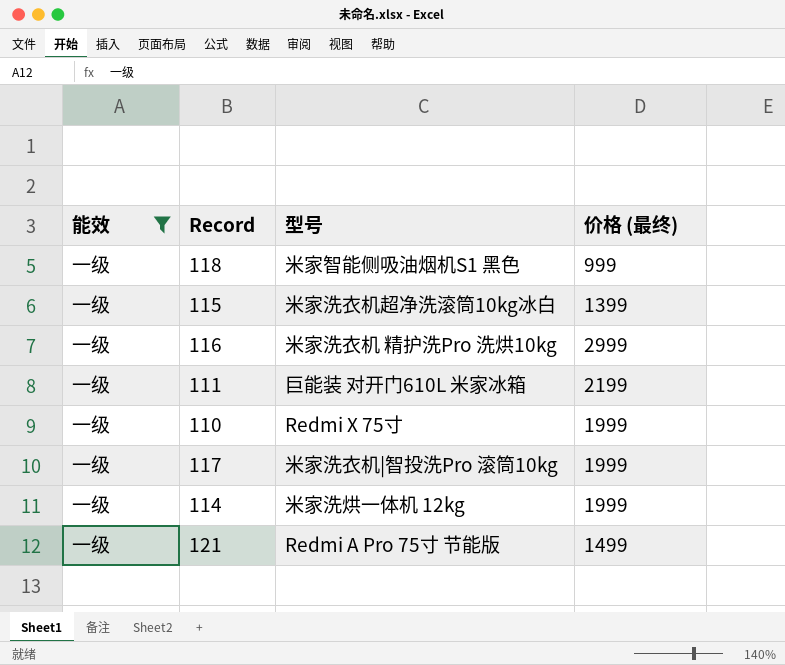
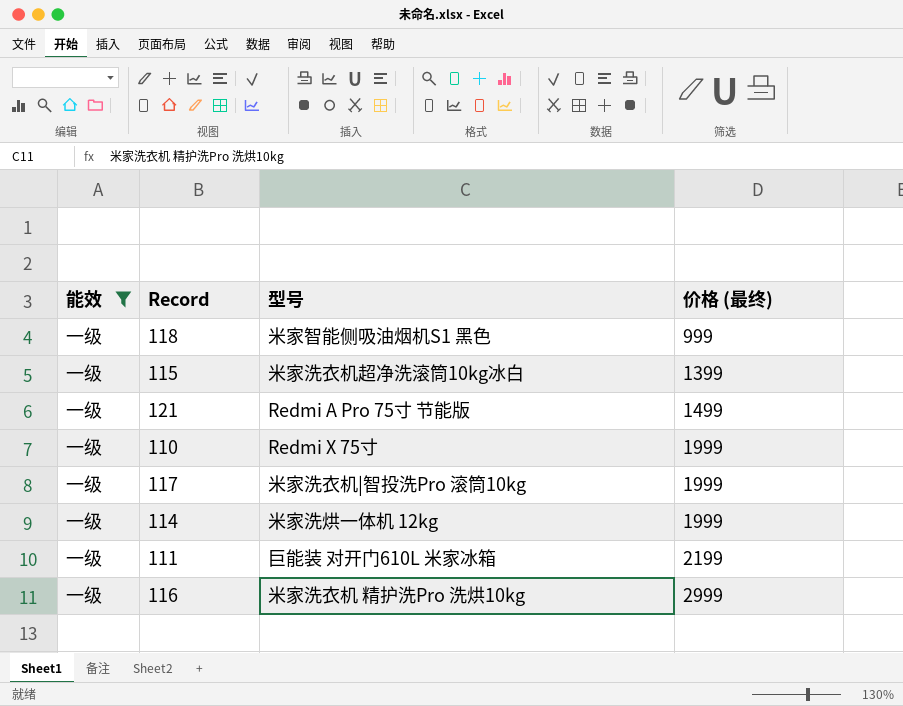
row order: none -> 价格 (最终) ascending

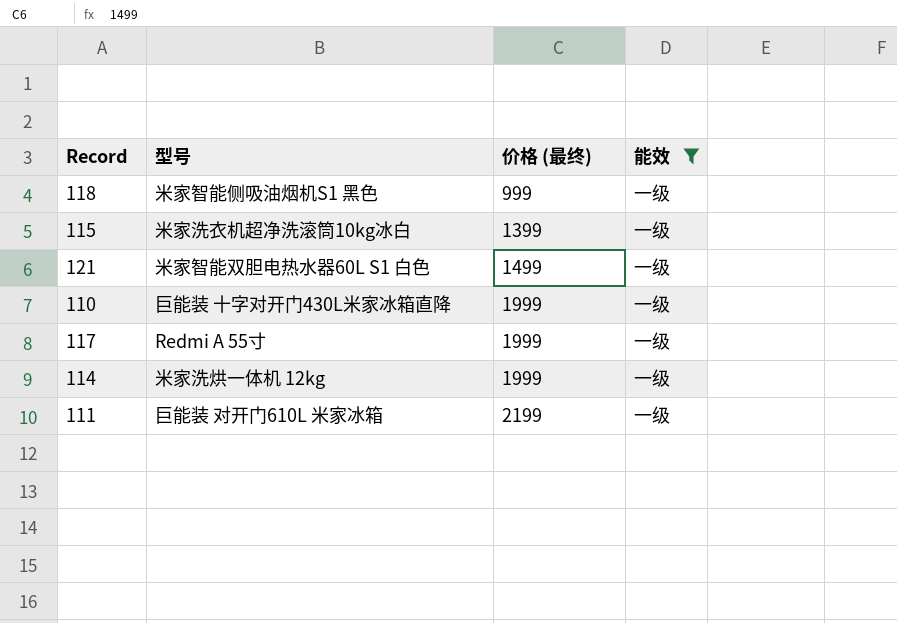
column 能效 | position: 1 -> 4
row 116: 一级 | 米家洗衣机 精护洗Pro 洗烘10kg | 2999 -> none
121 | 型号: Redmi A Pro 75寸 节能版 -> 米家智能双胆电热水器60L S1 白色
110 | 型号: Redmi X 75寸 -> 巨能装 十字对开门430L米家冰箱直降
117 | 型号: 米家洗衣机|智投洗Pro 滚筒10kg -> Redmi A 55寸

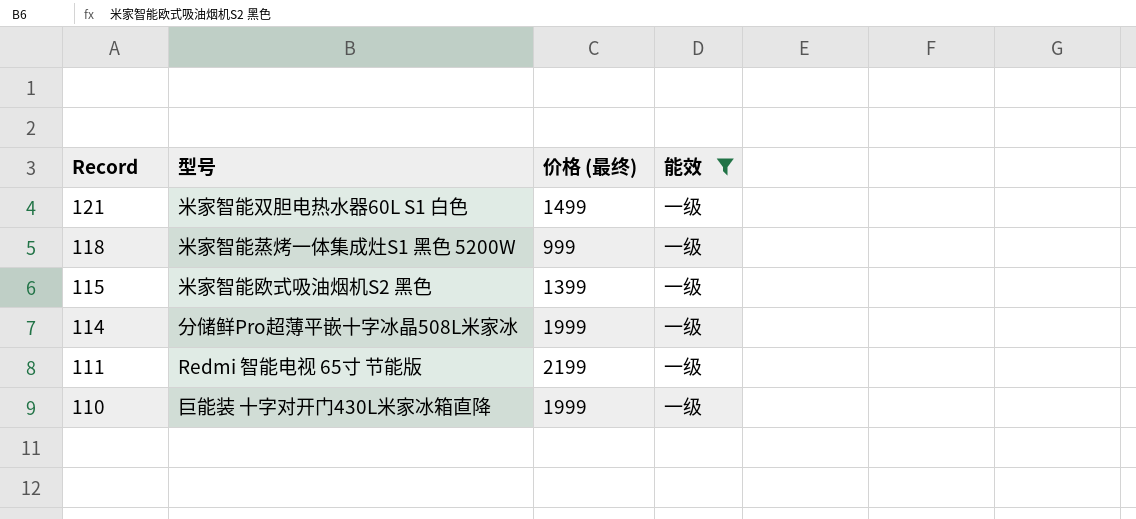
row order: 价格 (最终) ascending -> Record descending
row 117: Redmi A 55寸 | 1999 | 一级 -> none
118 | 型号: 米家智能侧吸油烟机S1 黑色 -> 米家智能蒸烤一体集成灶S1 黑色 5200W
115 | 型号: 米家洗衣机超净洗滚筒10kg冰白 -> 米家智能欧式吸油烟机S2 黑色
114 | 型号: 米家洗烘一体机 12kg -> 分储鲜Pro超薄平嵌十字冰晶508L米家冰
111 | 型号: 巨能装 对开门610L 米家冰箱 -> Redmi 智能电视 65寸 节能版

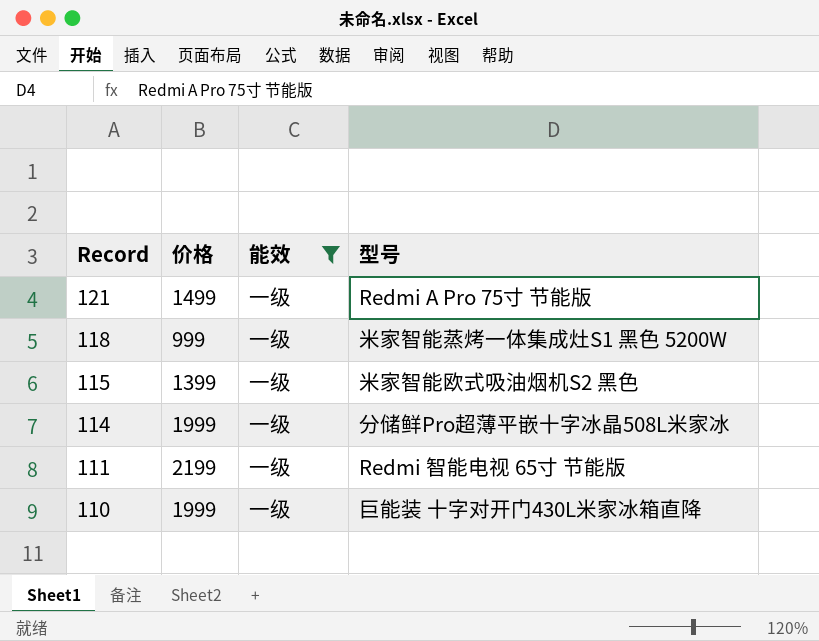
column name: 价格 (最终) -> 价格
column 型号 | position: 2 -> 4
121 | 型号: 米家智能双胆电热水器60L S1 白色 -> Redmi A Pro 75寸 节能版

